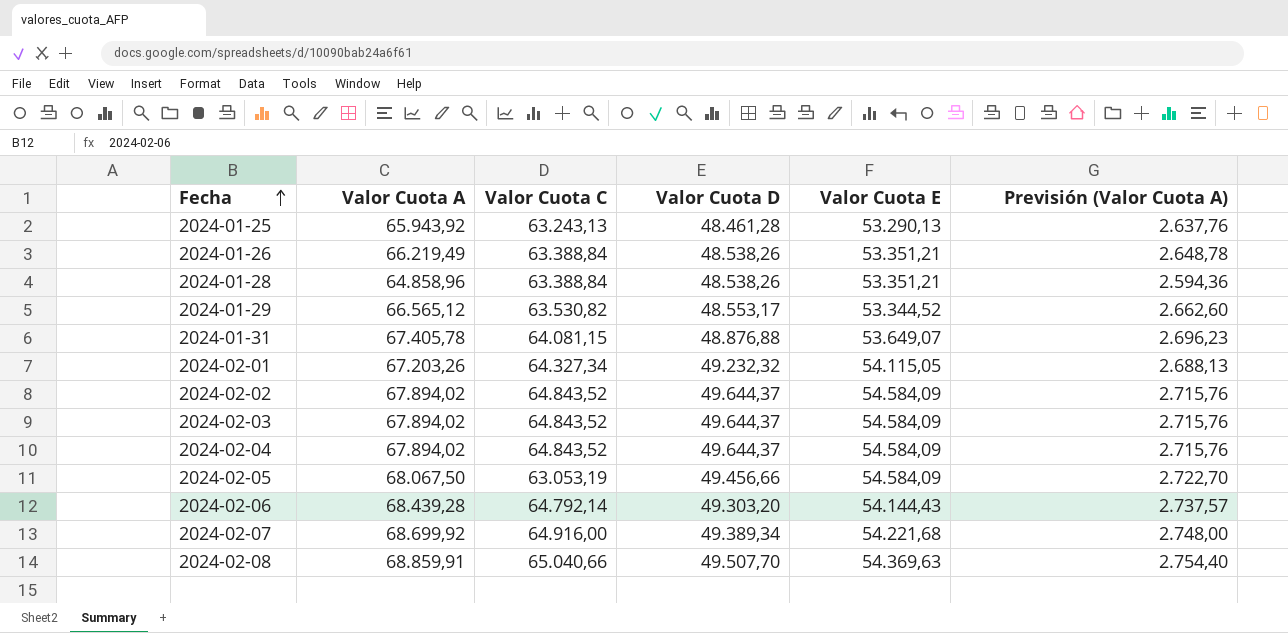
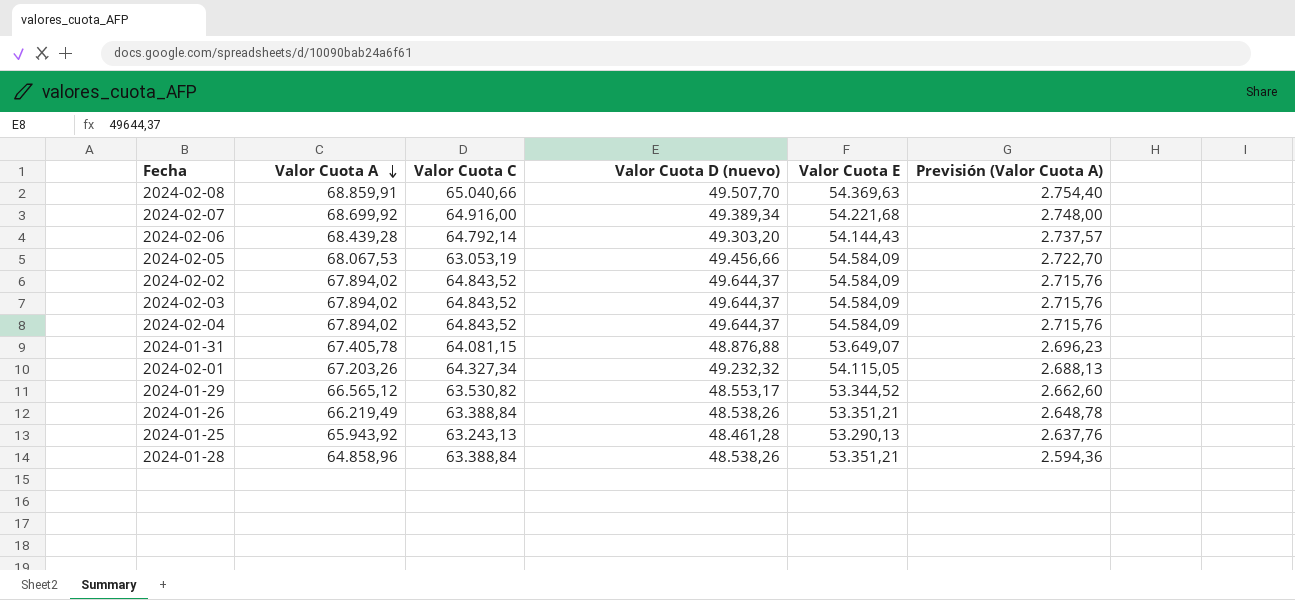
row order: Fecha ascending -> Valor Cuota A descending
column name: Valor Cuota D -> Valor Cuota D (nuevo)
2024-02-05 | Valor Cuota A: 68.067,50 -> 68.067,53

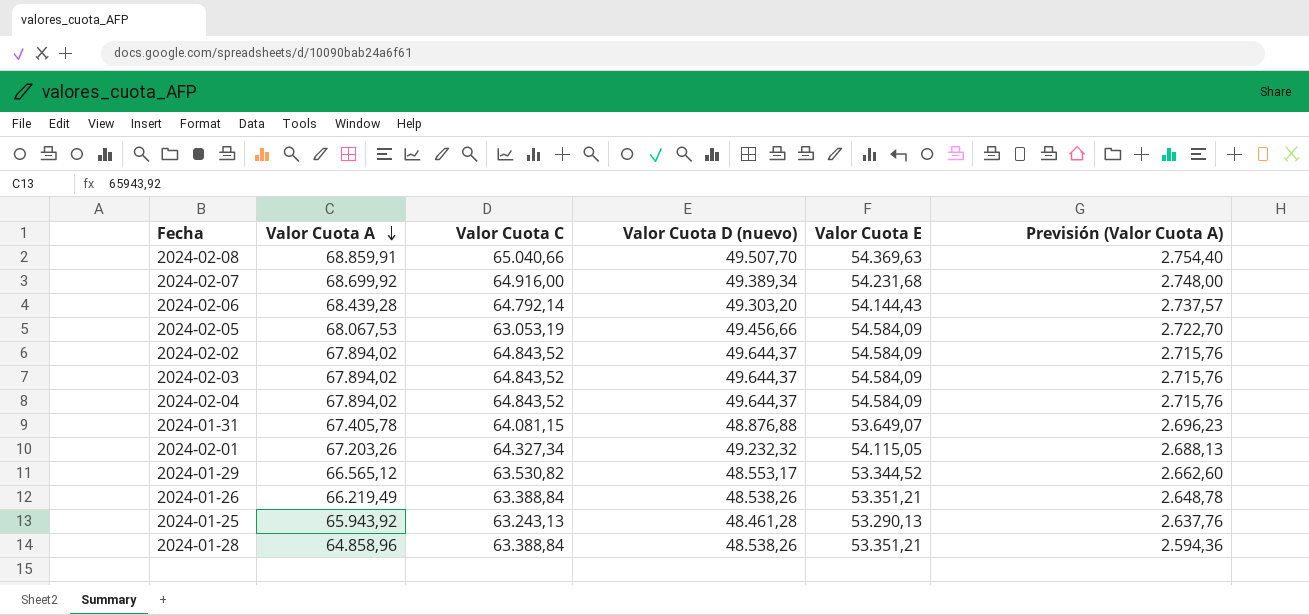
2024-02-07 | Valor Cuota E: 54.221,68 -> 54.231,68

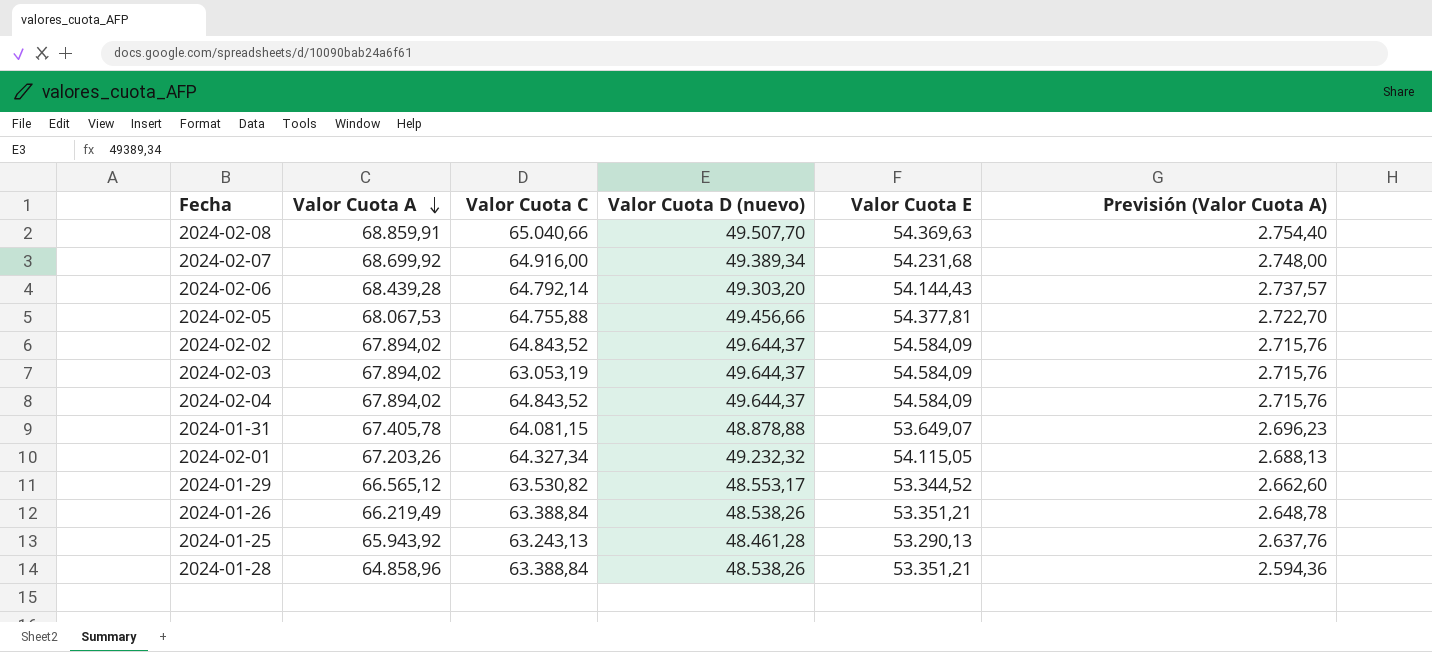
2024-02-05 | Valor Cuota C: 63.053,19 -> 64.755,88
2024-02-05 | Valor Cuota E: 54.584,09 -> 54.377,81
2024-02-03 | Valor Cuota C: 64.843,52 -> 63.053,19
2024-01-31 | Valor Cuota D (nuevo): 48.876,88 -> 48.878,88

